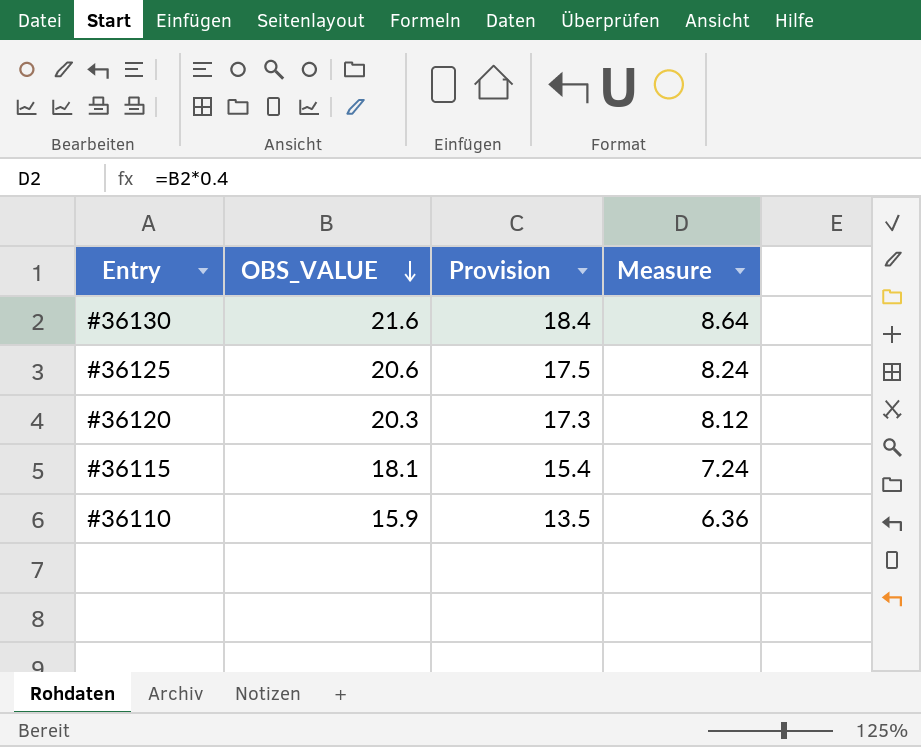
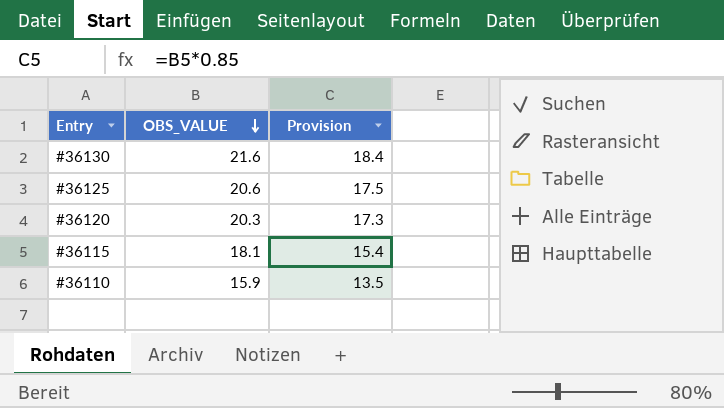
column Measure | formula: [OBS_VALUE] * 0.4 -> none

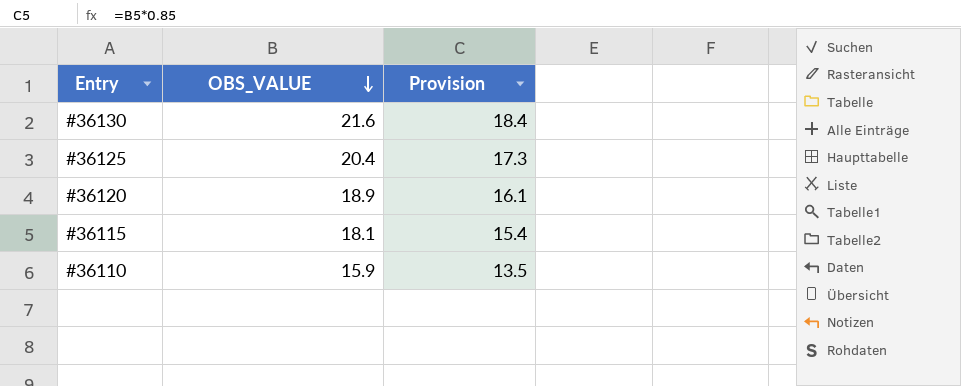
#36125 | OBS_VALUE: 20.6 -> 20.4
#36125 | Provision: 17.5 -> 17.3
#36120 | OBS_VALUE: 20.3 -> 18.9
#36120 | Provision: 17.3 -> 16.1

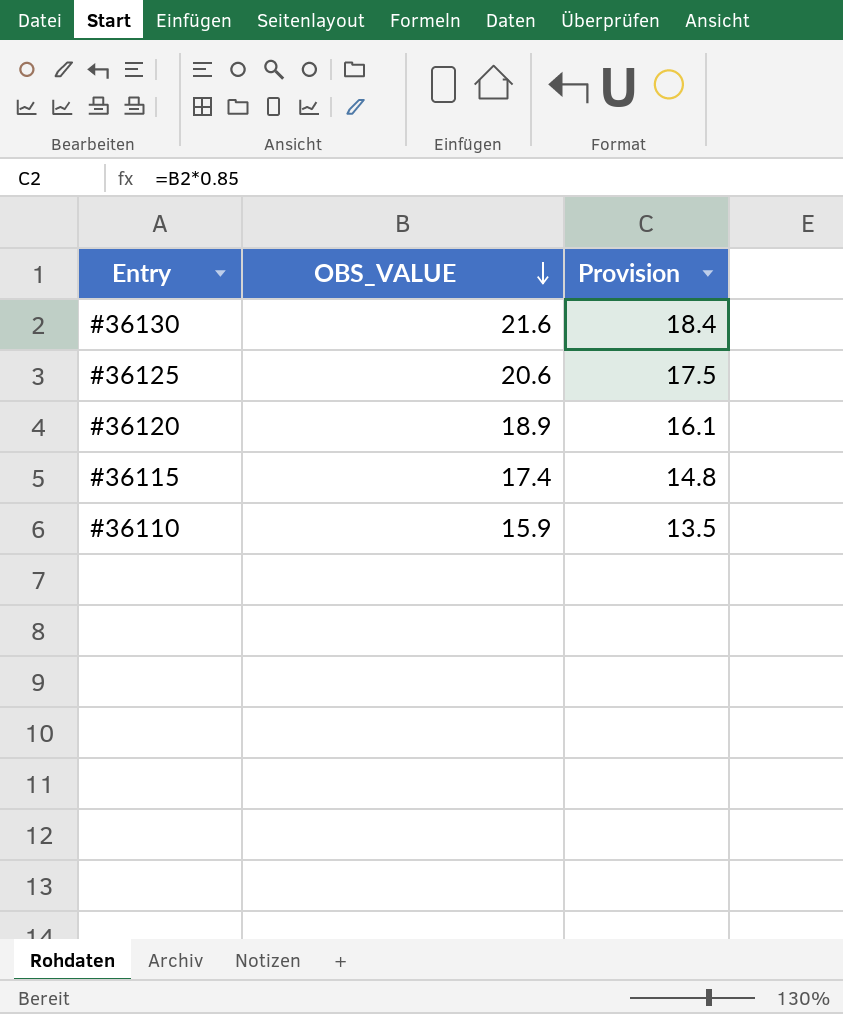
#36125 | OBS_VALUE: 20.4 -> 20.6
#36125 | Provision: 17.3 -> 17.5
#36115 | OBS_VALUE: 18.1 -> 17.4
#36115 | Provision: 15.4 -> 14.8

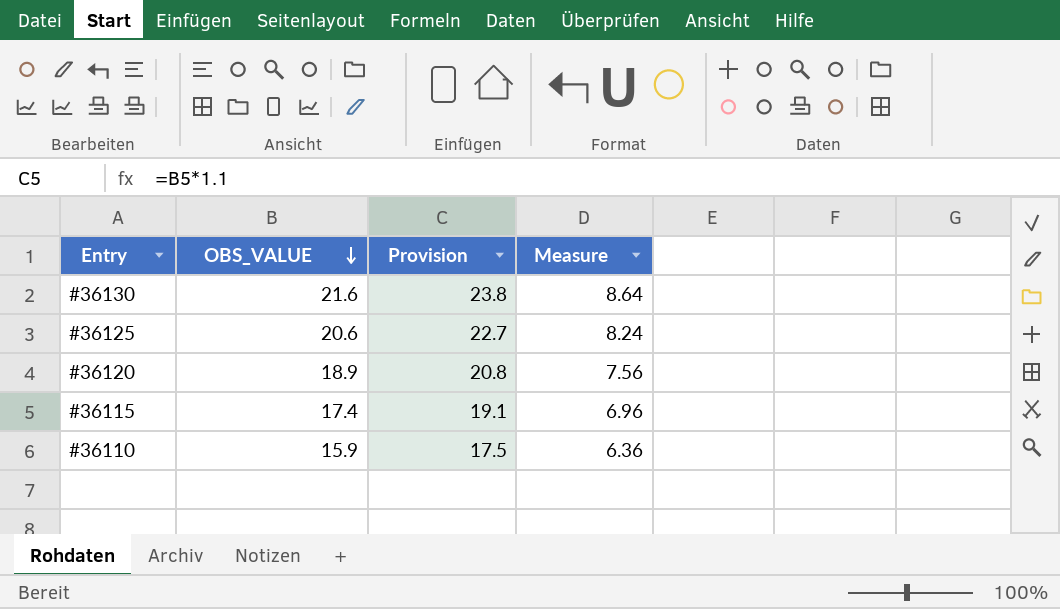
column Provision | formula: [OBS_VALUE] * 0.85 -> [OBS_VALUE] * 1.1
column Measure | formula: none -> [OBS_VALUE] * 0.4

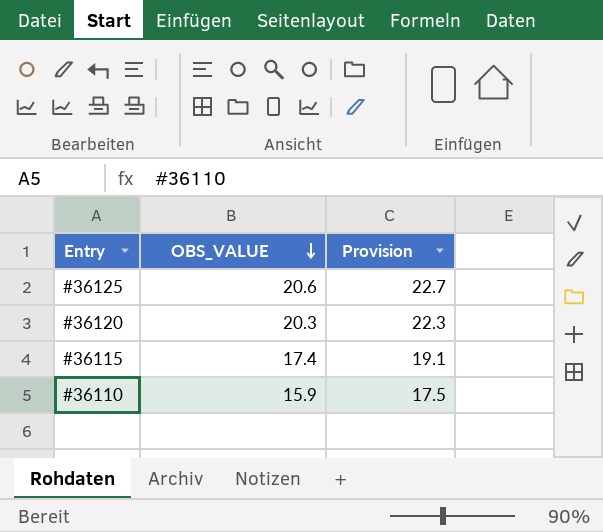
column Measure | formula: [OBS_VALUE] * 0.4 -> none
row #36130: 21.6 | 23.8 | 8.64 -> none
#36120 | OBS_VALUE: 18.9 -> 20.3
#36120 | Provision: 20.8 -> 22.3

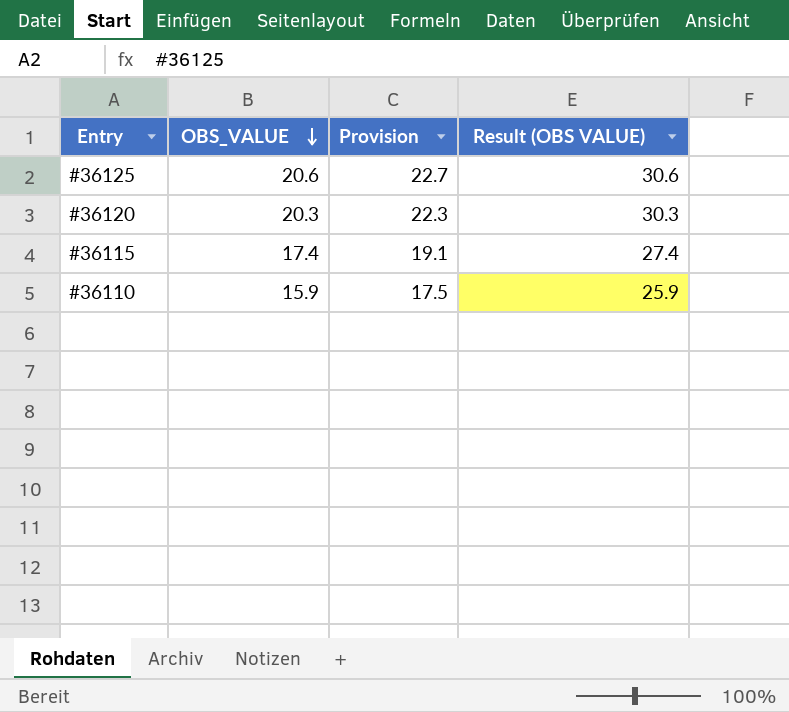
column Result (OBS VALUE) | formula: none -> [OBS_VALUE] + 10

